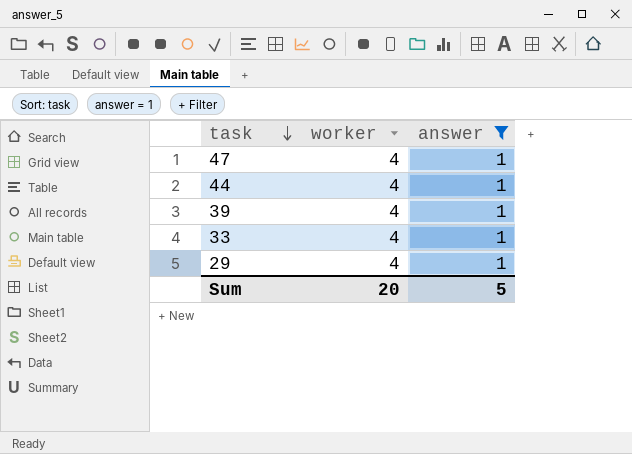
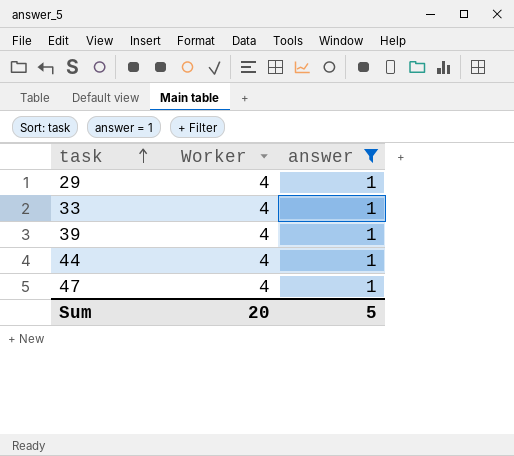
row order: task descending -> task ascending
column name: worker -> Worker

